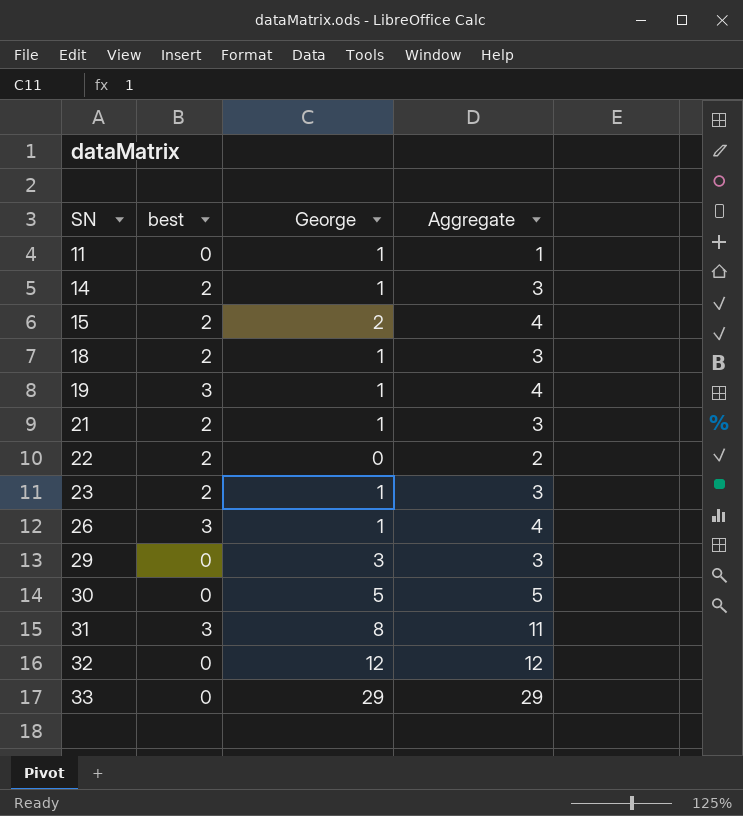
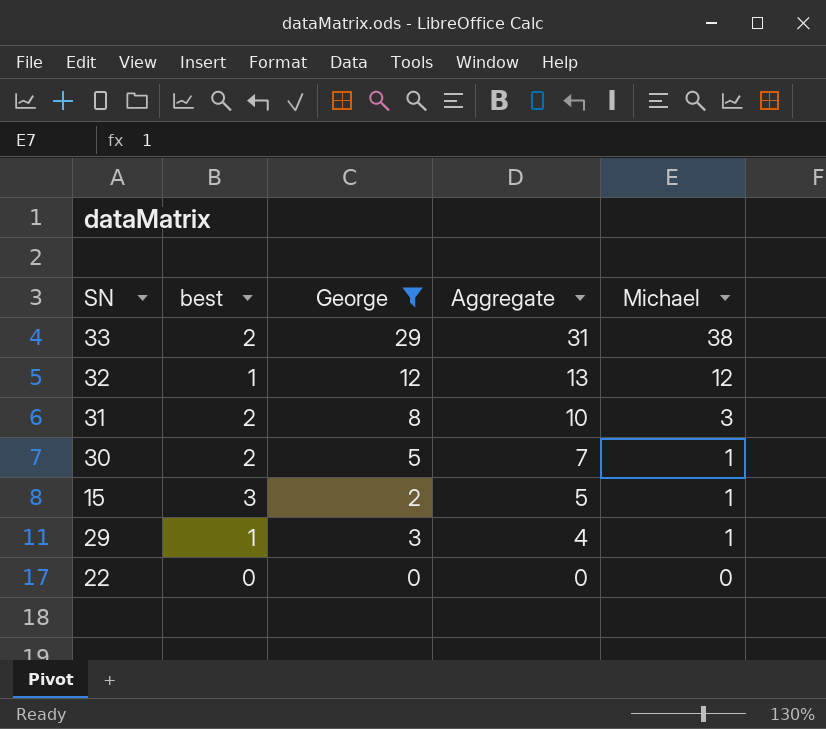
filter: none -> George != 1
row order: SN ascending -> Aggregate descending
column Michael | position: none -> 5
33 | best: 0 -> 2
33 | Aggregate: 29 -> 31
32 | best: 0 -> 1
32 | Aggregate: 12 -> 13
31 | best: 3 -> 2
31 | Aggregate: 11 -> 10
30 | best: 0 -> 2
30 | Aggregate: 5 -> 7
15 | best: 2 -> 3
15 | Aggregate: 4 -> 5
29 | best: 0 -> 1
29 | Aggregate: 3 -> 4
22 | best: 2 -> 0
22 | Aggregate: 2 -> 0

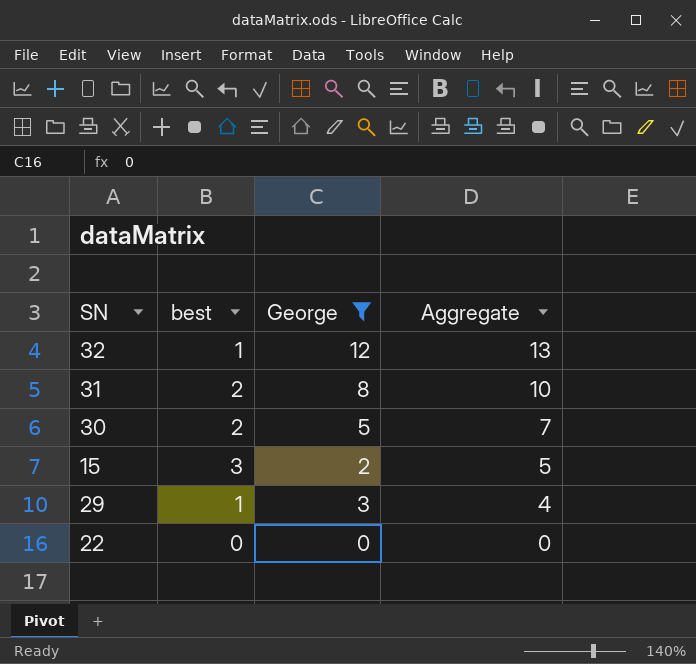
column Michael | position: 5 -> none
row 33: 2 | 29 | 31 | 38 -> none

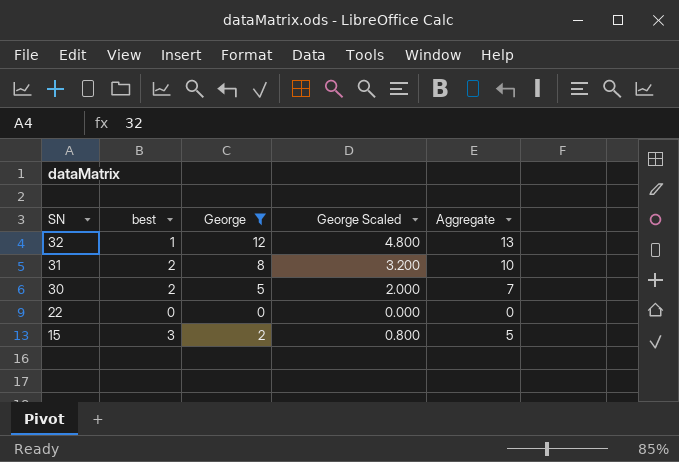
row order: Aggregate descending -> SN descending
column George Scaled | formula: none -> [George] * 0.4
row 29: 1 | 3 | 4 -> none

